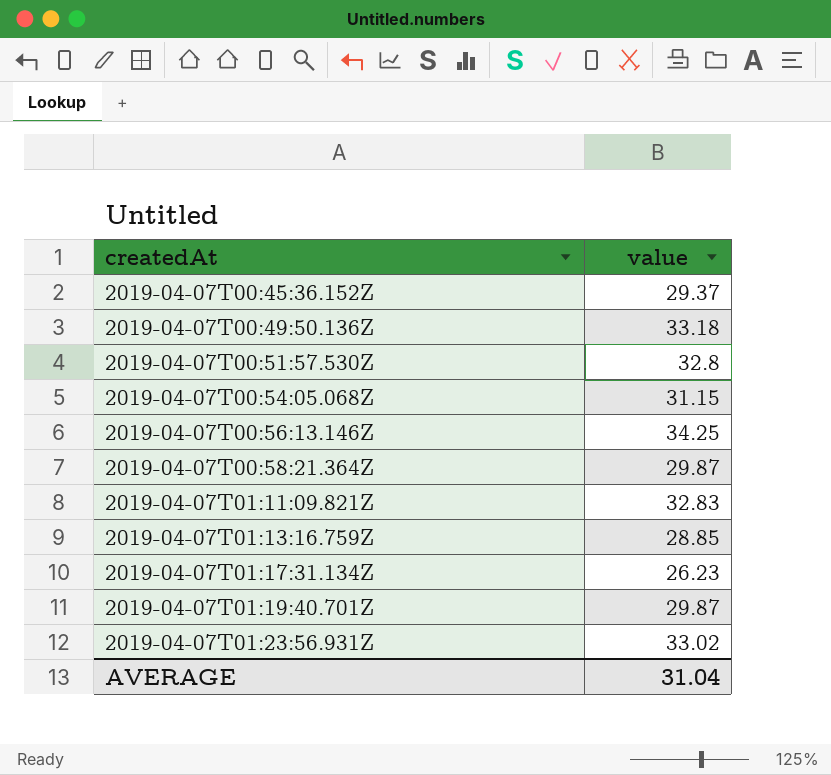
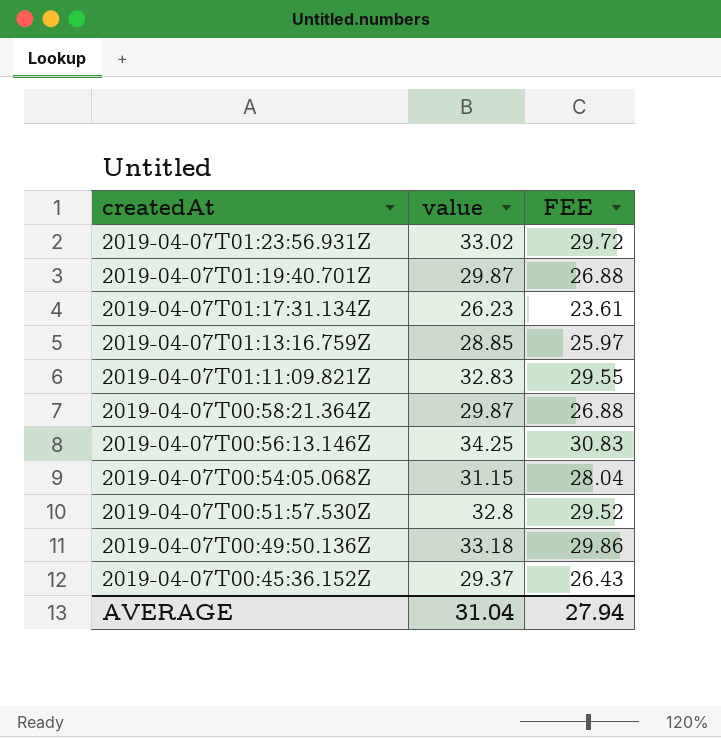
row order: createdAt ascending -> createdAt descending
column FEE | formula: none -> [value] * 0.9

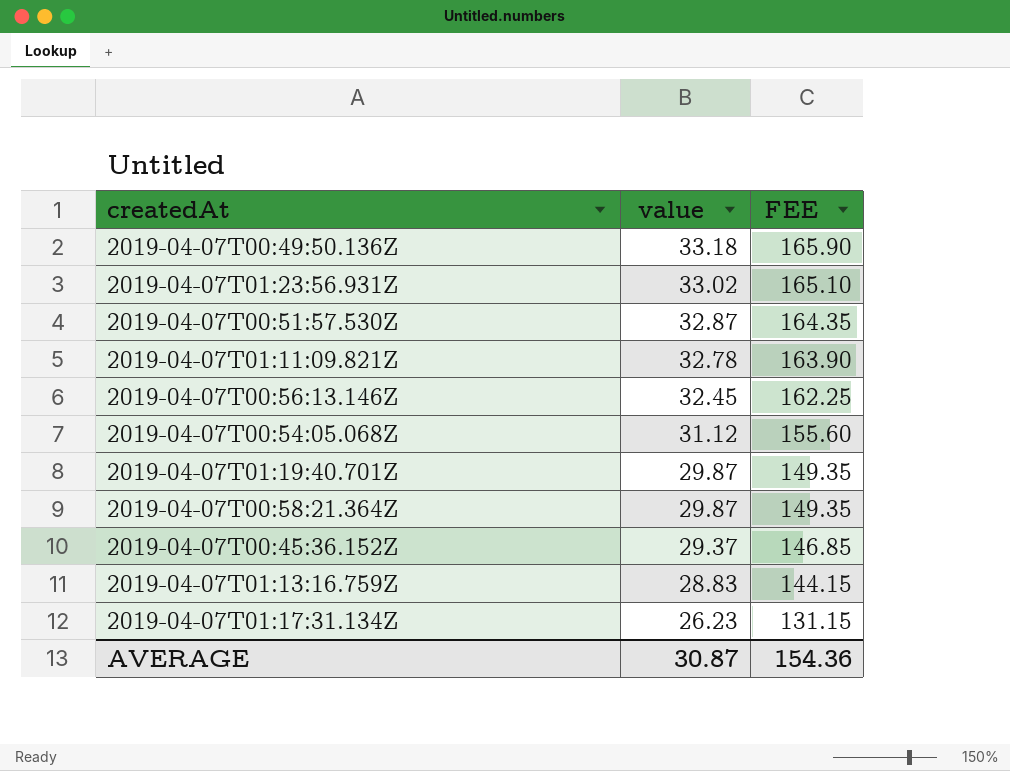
row order: createdAt descending -> value descending
column FEE | formula: [value] * 0.9 -> [value] * 5
2019-04-07T00:51:57.530Z | value: 32.8 -> 32.87
2019-04-07T01:11:09.821Z | value: 32.83 -> 32.78
2019-04-07T00:56:13.146Z | value: 34.25 -> 32.45
2019-04-07T00:54:05.068Z | value: 31.15 -> 31.12
2019-04-07T01:13:16.759Z | value: 28.85 -> 28.83
AVERAGE | value: 31.04 -> 30.87
AVERAGE | FEE: 27.94 -> 154.36

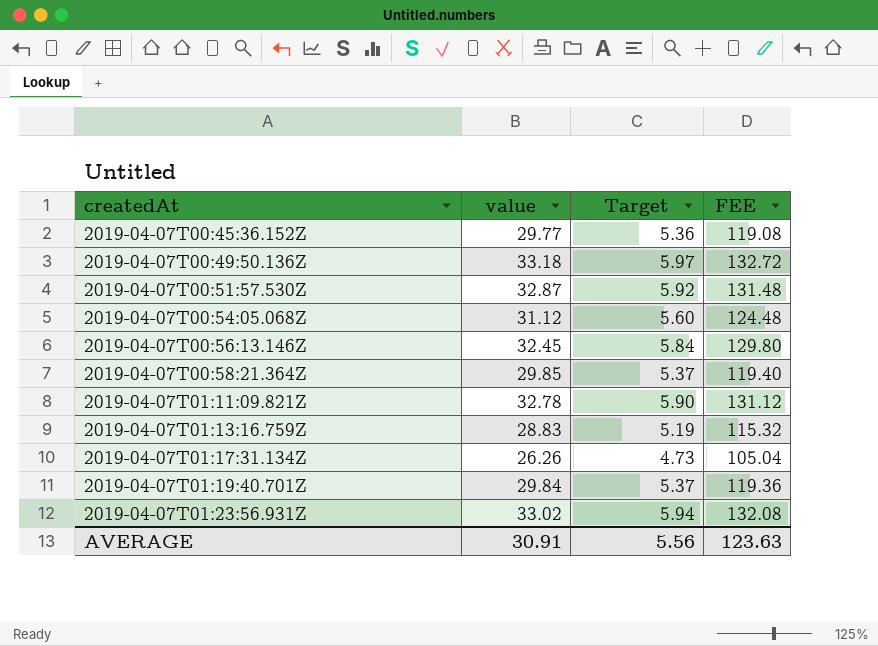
row order: value descending -> createdAt ascending
column Target | formula: none -> [value] * 0.18
column FEE | formula: [value] * 5 -> [value] * 4
2019-04-07T00:45:36.152Z | value: 29.37 -> 29.77
2019-04-07T00:58:21.364Z | value: 29.87 -> 29.85
2019-04-07T01:17:31.134Z | value: 26.23 -> 26.26
2019-04-07T01:19:40.701Z | value: 29.87 -> 29.84
AVERAGE | value: 30.87 -> 30.91
AVERAGE | FEE: 154.36 -> 123.63

